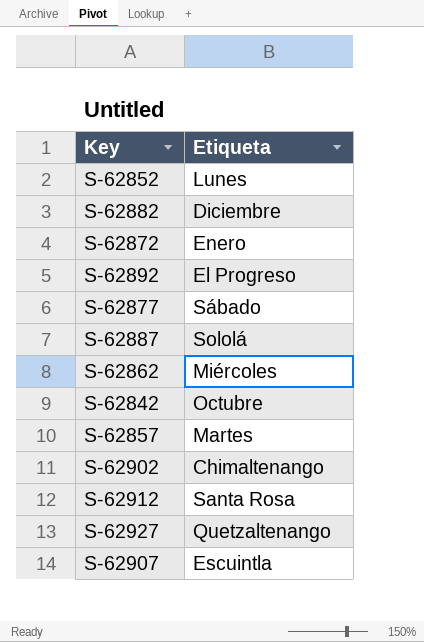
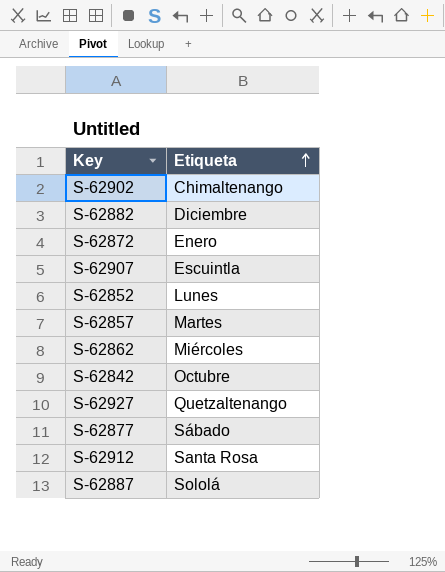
row order: none -> Etiqueta ascending
row S-62892: El Progreso -> none

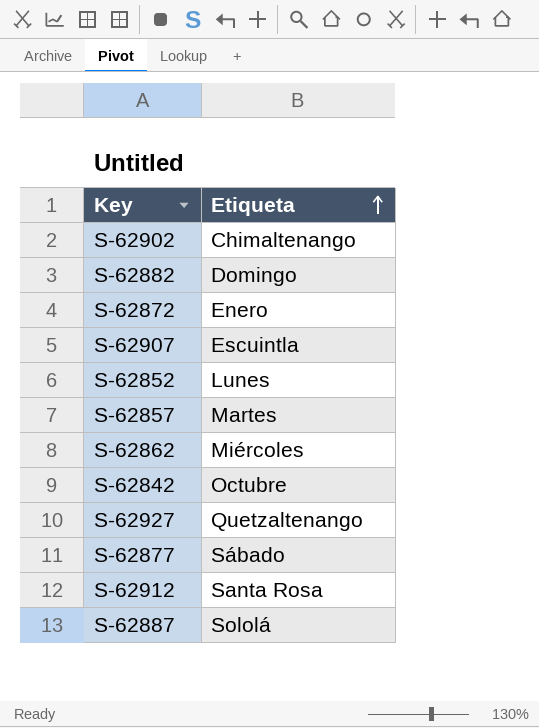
S-62882 | Etiqueta: Diciembre -> Domingo

